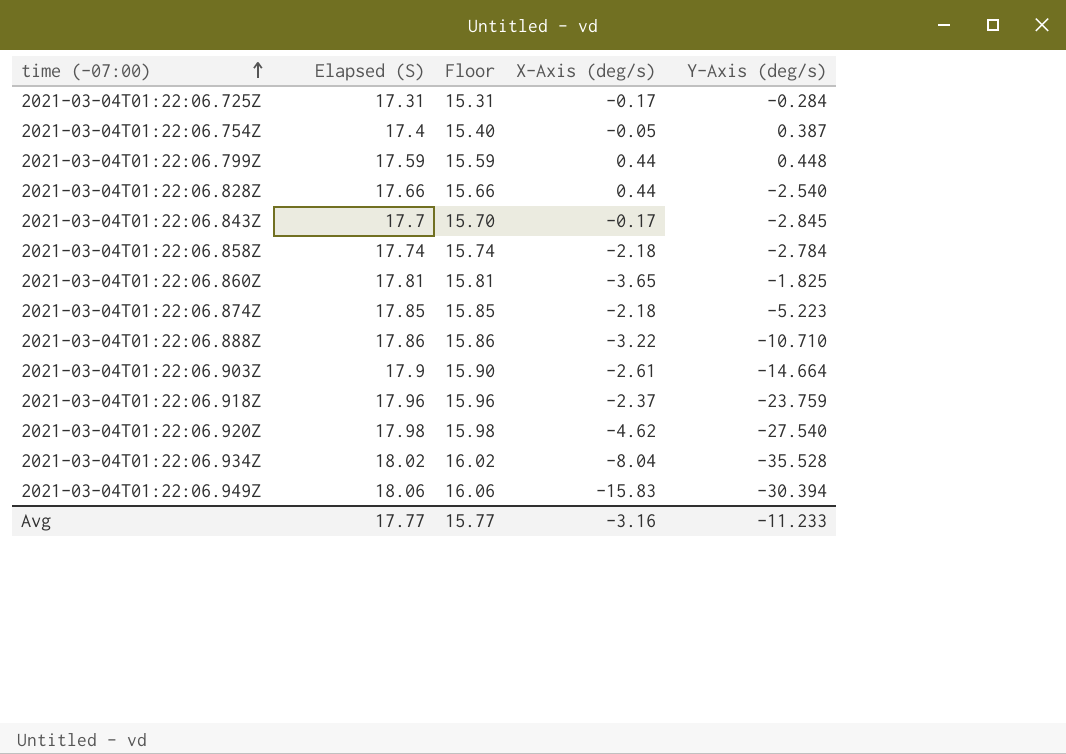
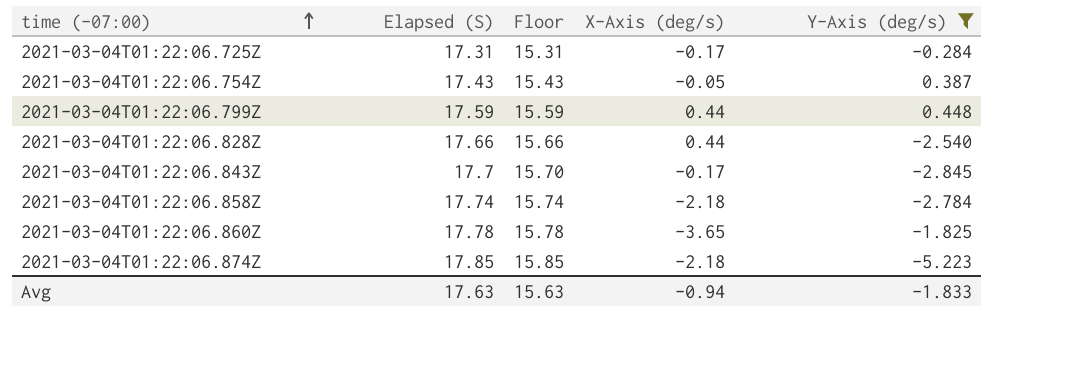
filter: none -> Y-Axis (deg/s) >= -5.223
2021-03-04T01:22:06.754Z | Elapsed (S): 17.4 -> 17.43
2021-03-04T01:22:06.754Z | Floor: 15.40 -> 15.43
2021-03-04T01:22:06.860Z | Elapsed (S): 17.81 -> 17.78
2021-03-04T01:22:06.860Z | Floor: 15.81 -> 15.78
Avg | Elapsed (S): 17.77 -> 17.63
Avg | Floor: 15.77 -> 15.63
Avg | X-Axis (deg/s): -3.16 -> -0.94
Avg | Y-Axis (deg/s): -11.233 -> -1.833

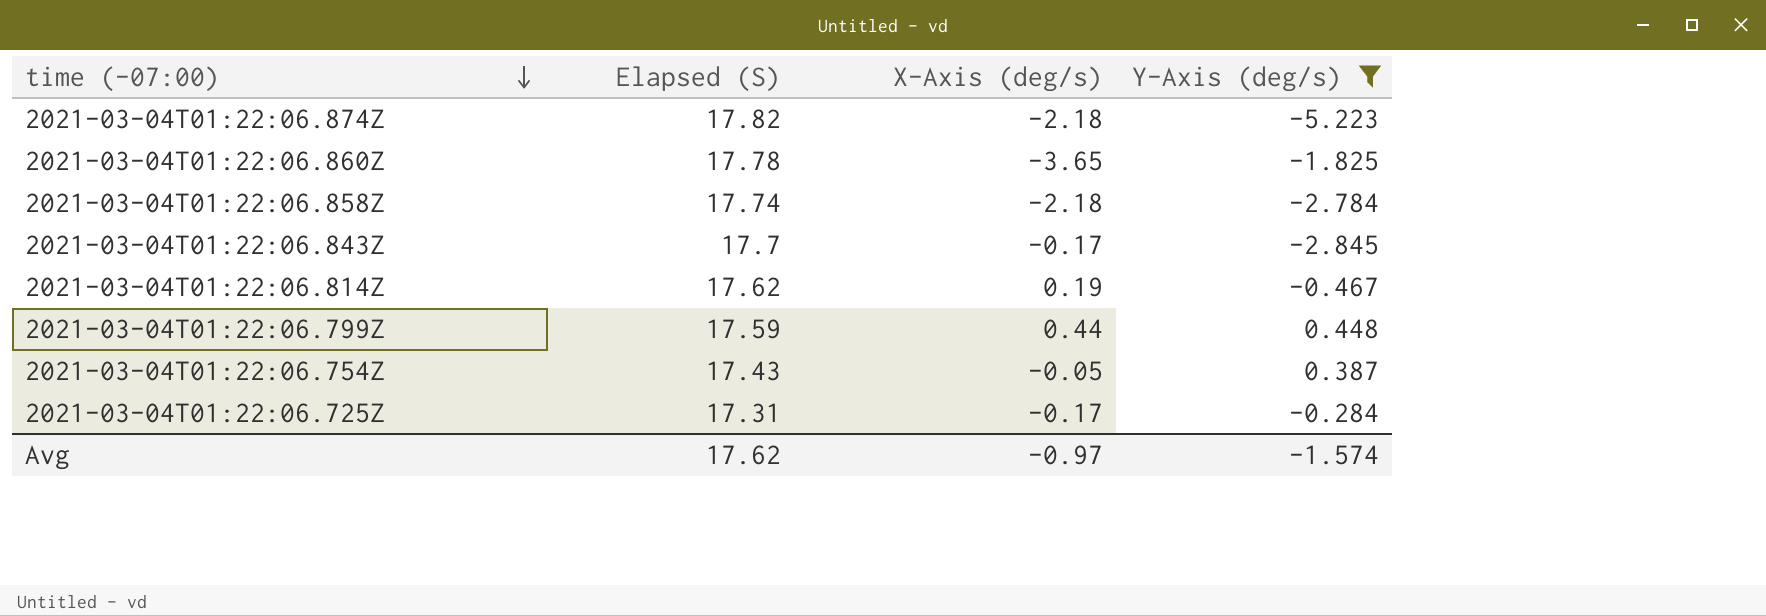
row order: time (-07:00) ascending -> time (-07:00) descending
column Floor | formula: [Elapsed (S)] - 2 -> none
row 2021-03-04T01:22:06.828Z: 17.66 | 15.66 | 0.44 | -2.540 -> none
2021-03-04T01:22:06.874Z | Elapsed (S): 17.85 -> 17.82
row 2021-03-04T01:22:06.814Z: none -> 17.62 | 0.19 | -0.467
Avg | Elapsed (S): 17.63 -> 17.62
Avg | X-Axis (deg/s): -0.94 -> -0.97
Avg | Y-Axis (deg/s): -1.833 -> -1.574

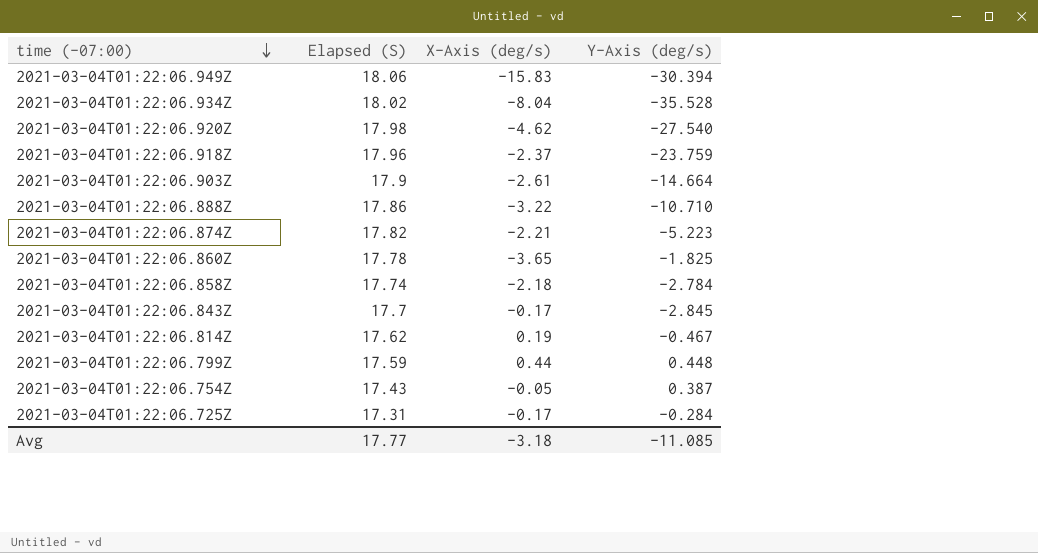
filter: Y-Axis (deg/s) >= -5.223 -> none
2021-03-04T01:22:06.874Z | X-Axis (deg/s): -2.18 -> -2.21
Avg | Elapsed (S): 17.62 -> 17.77
Avg | X-Axis (deg/s): -0.97 -> -3.18
Avg | Y-Axis (deg/s): -1.574 -> -11.085

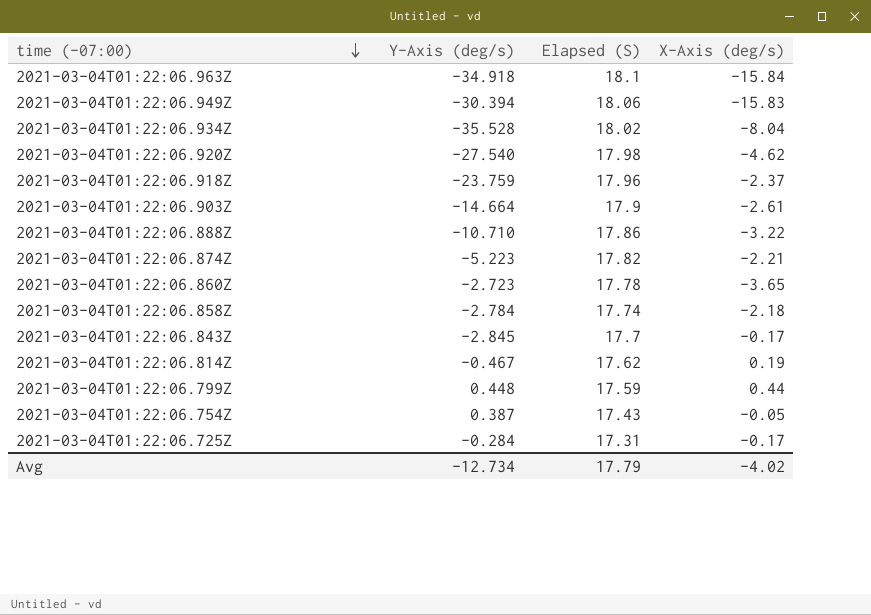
column Y-Axis (deg/s) | position: 4 -> 2
row 2021-03-04T01:22:06.963Z: none -> -34.918 | 18.1 | -15.84
2021-03-04T01:22:06.860Z | Y-Axis (deg/s): -1.825 -> -2.723
Avg | Y-Axis (deg/s): -11.085 -> -12.734
Avg | Elapsed (S): 17.77 -> 17.79
Avg | X-Axis (deg/s): -3.18 -> -4.02

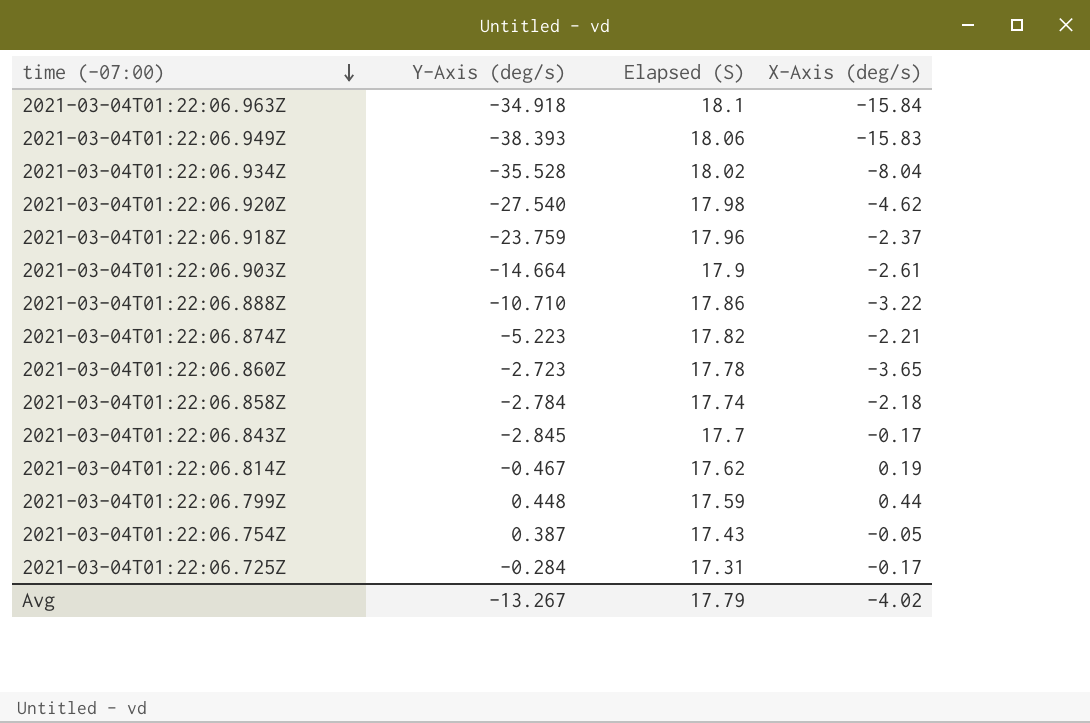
2021-03-04T01:22:06.949Z | Y-Axis (deg/s): -30.394 -> -38.393
Avg | Y-Axis (deg/s): -12.734 -> -13.267

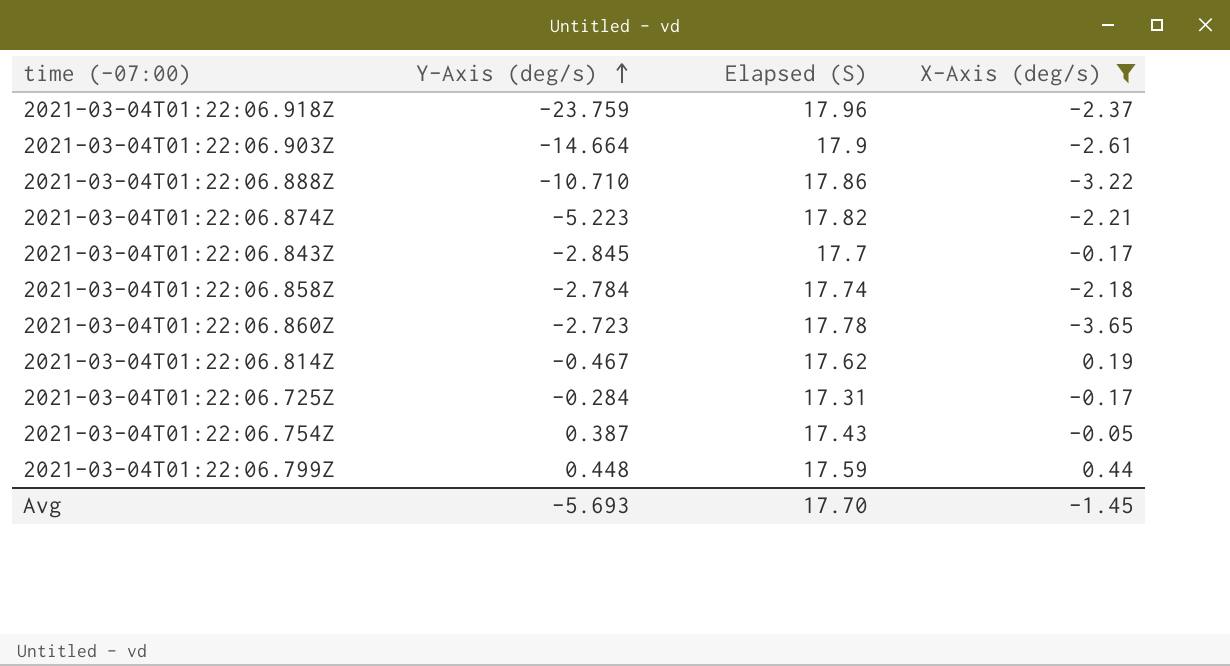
filter: none -> X-Axis (deg/s) >= -3.65
row order: time (-07:00) descending -> Y-Axis (deg/s) ascending
Avg | Y-Axis (deg/s): -13.267 -> -5.693
Avg | Elapsed (S): 17.79 -> 17.70
Avg | X-Axis (deg/s): -4.02 -> -1.45

